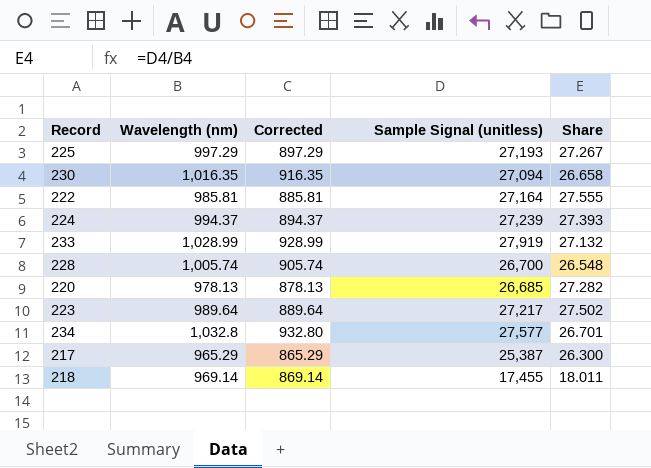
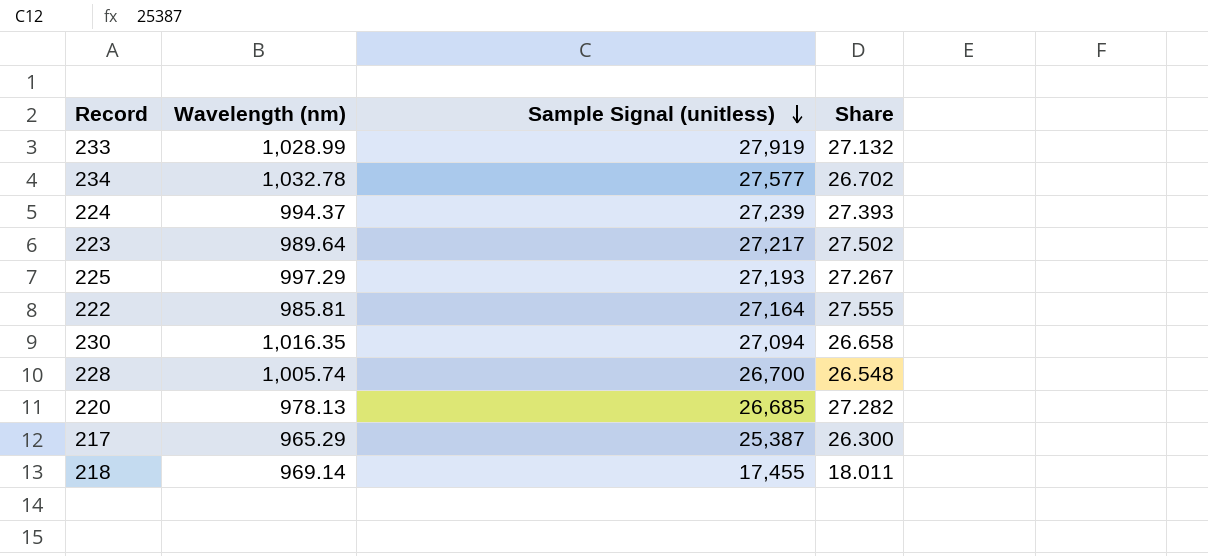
row order: none -> Sample Signal (unitless) descending
column Corrected | formula: [Wavelength (nm)] - 100 -> none
234 | Wavelength (nm): 1,032.8 -> 1,032.78
234 | Share: 26.701 -> 26.702

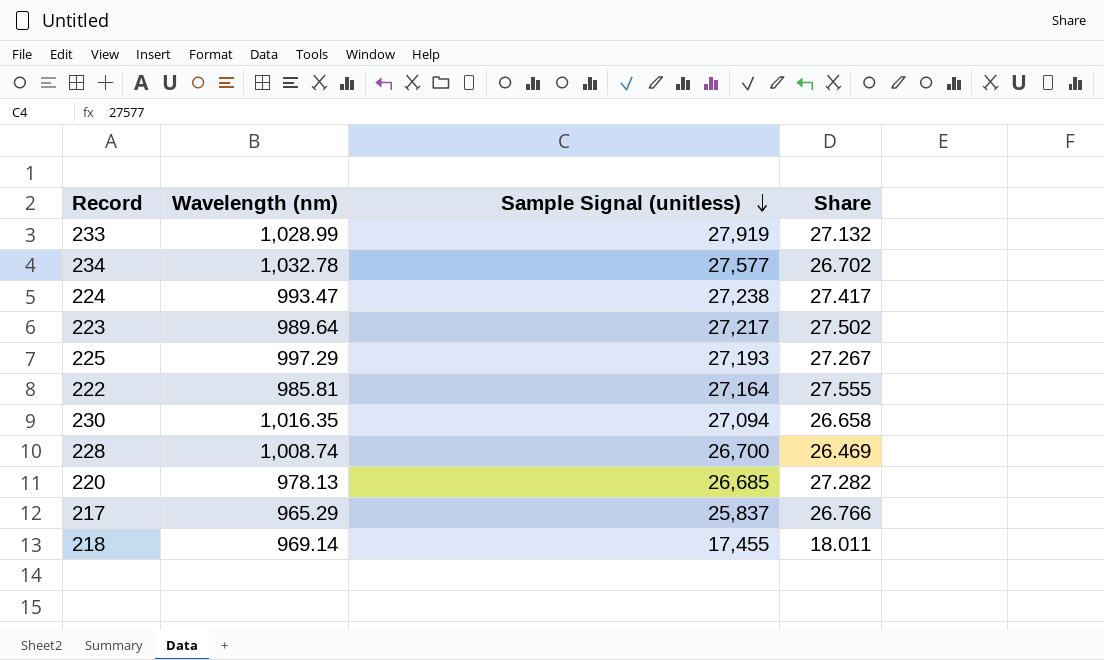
224 | Wavelength (nm): 994.37 -> 993.47
224 | Sample Signal (unitless): 27,239 -> 27,238
224 | Share: 27.393 -> 27.417
228 | Wavelength (nm): 1,005.74 -> 1,008.74
228 | Share: 26.548 -> 26.469
217 | Sample Signal (unitless): 25,387 -> 25,837
217 | Share: 26.300 -> 26.766

